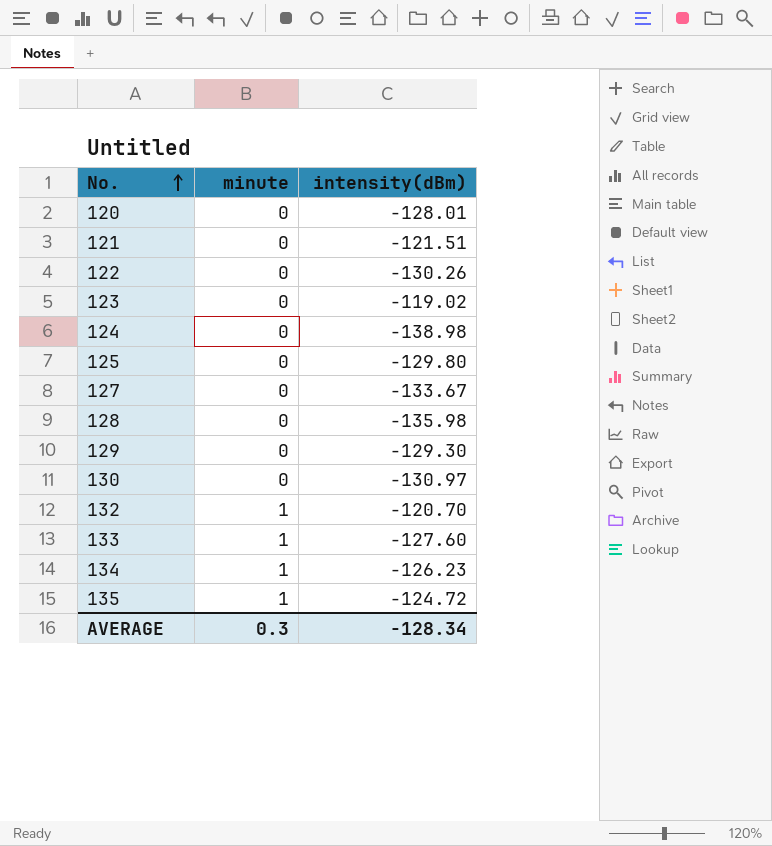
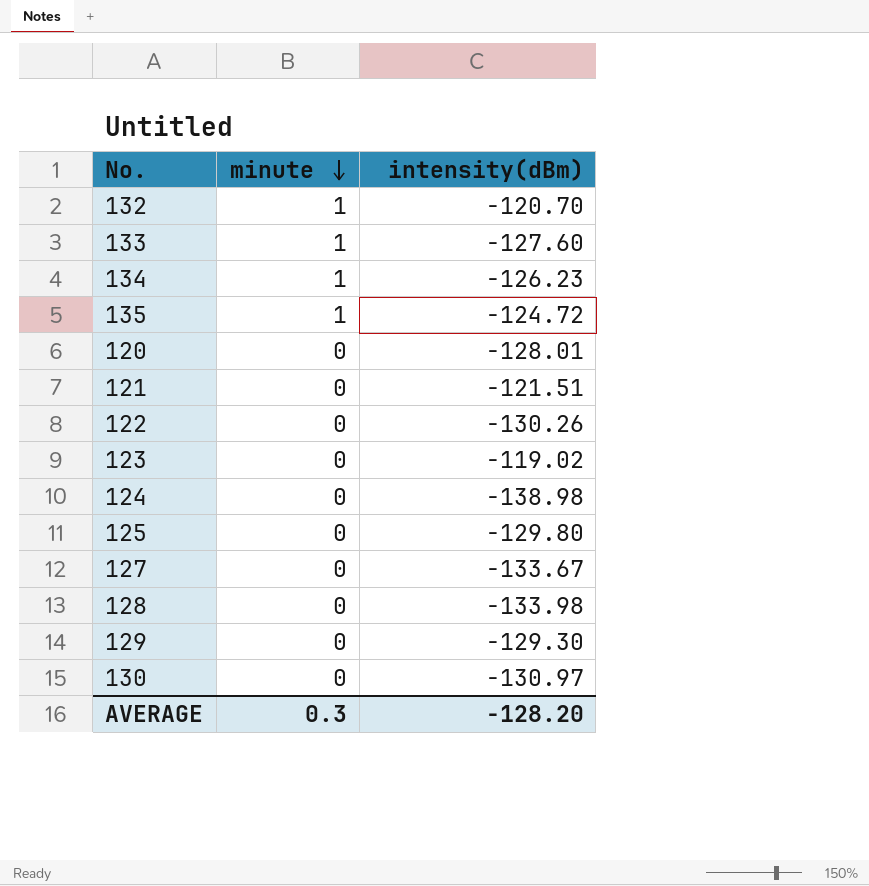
row order: No. ascending -> minute descending
128 | intensity(dBm): -135.98 -> -133.98
AVERAGE | intensity(dBm): -128.34 -> -128.20

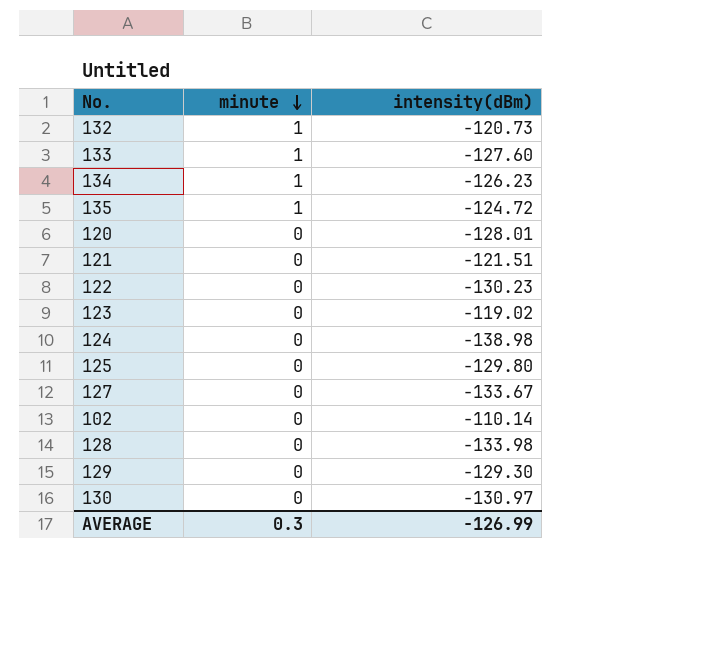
132 | intensity(dBm): -120.70 -> -120.73
122 | intensity(dBm): -130.26 -> -130.23
row 102: none -> 0 | -110.14
AVERAGE | intensity(dBm): -128.20 -> -126.99

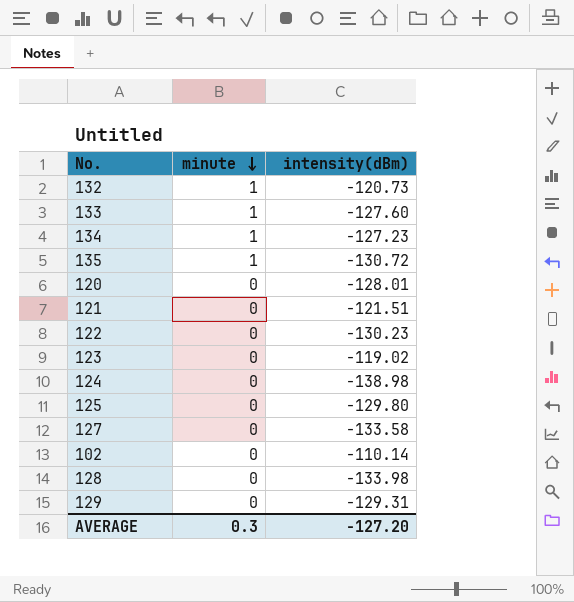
row 130: 0 | -130.97 -> none
134 | intensity(dBm): -126.23 -> -127.23
135 | intensity(dBm): -124.72 -> -130.72
127 | intensity(dBm): -133.67 -> -133.58
129 | intensity(dBm): -129.30 -> -129.31
AVERAGE | intensity(dBm): -126.99 -> -127.20

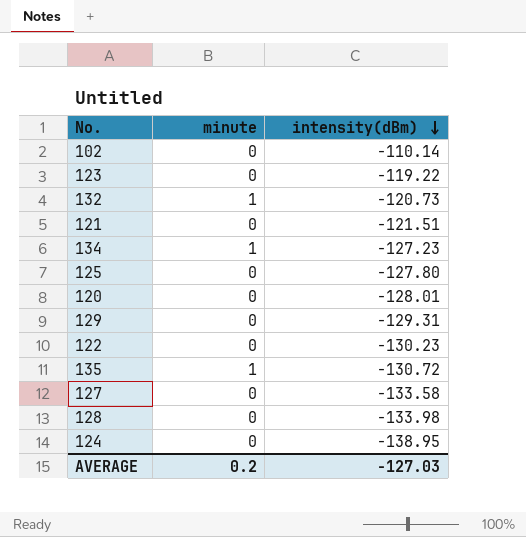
row order: minute descending -> intensity(dBm) descending
row 133: 1 | -127.60 -> none
123 | intensity(dBm): -119.02 -> -119.22
125 | intensity(dBm): -129.80 -> -127.80
124 | intensity(dBm): -138.98 -> -138.95
AVERAGE | minute: 0.3 -> 0.2
AVERAGE | intensity(dBm): -127.20 -> -127.03

